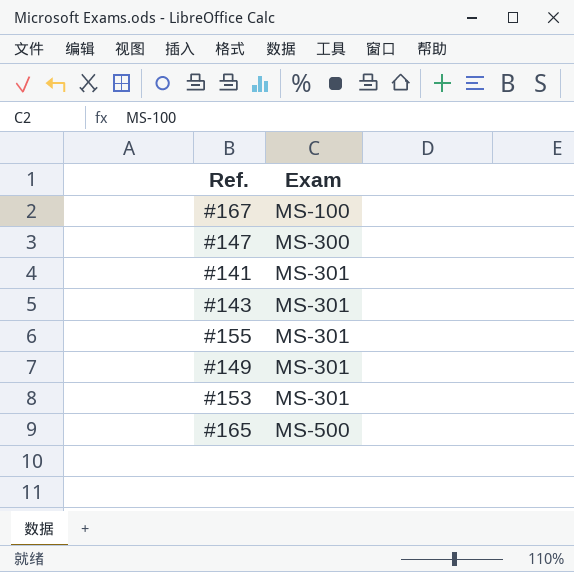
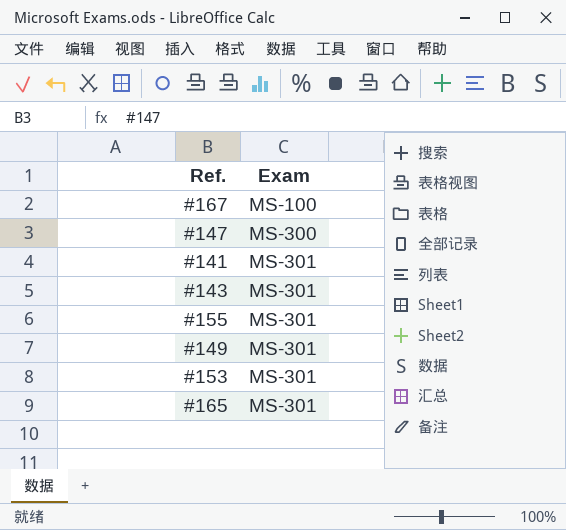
#165 | Exam: MS-500 -> MS-301

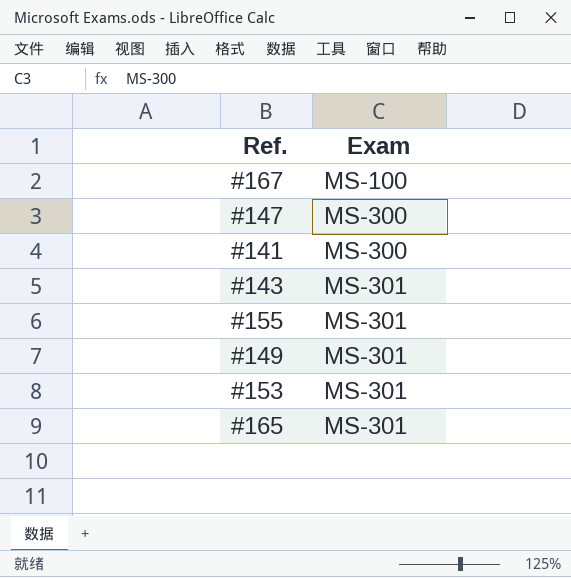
#141 | Exam: MS-301 -> MS-300

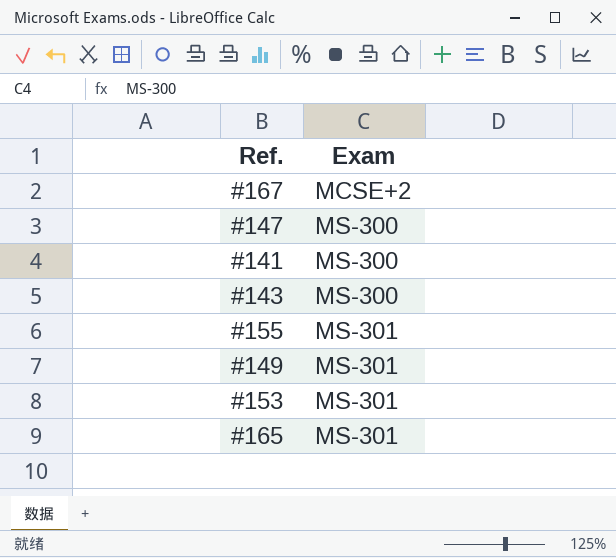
#167 | Exam: MS-100 -> MCSE+2
#143 | Exam: MS-301 -> MS-300

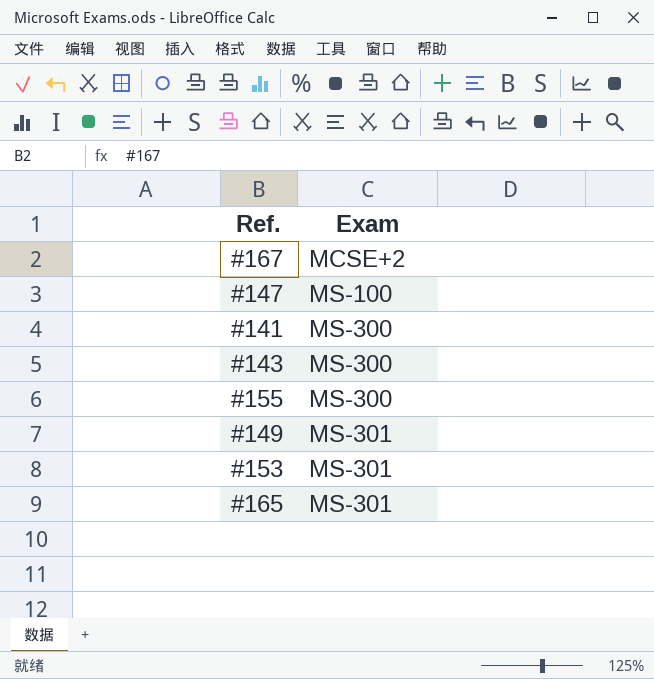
#147 | Exam: MS-300 -> MS-100
#155 | Exam: MS-301 -> MS-300

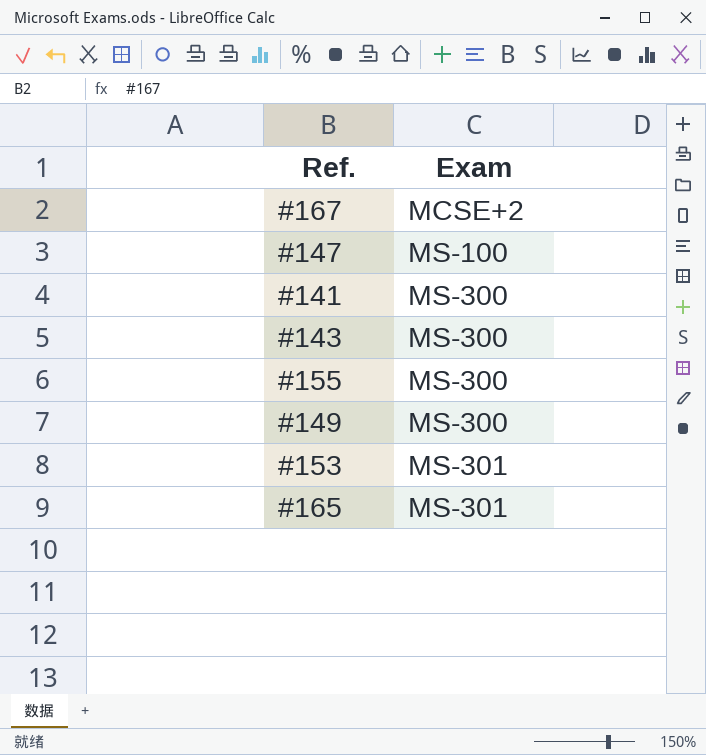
#149 | Exam: MS-301 -> MS-300

